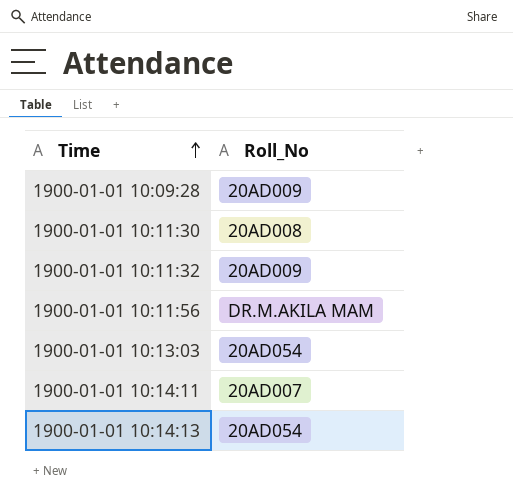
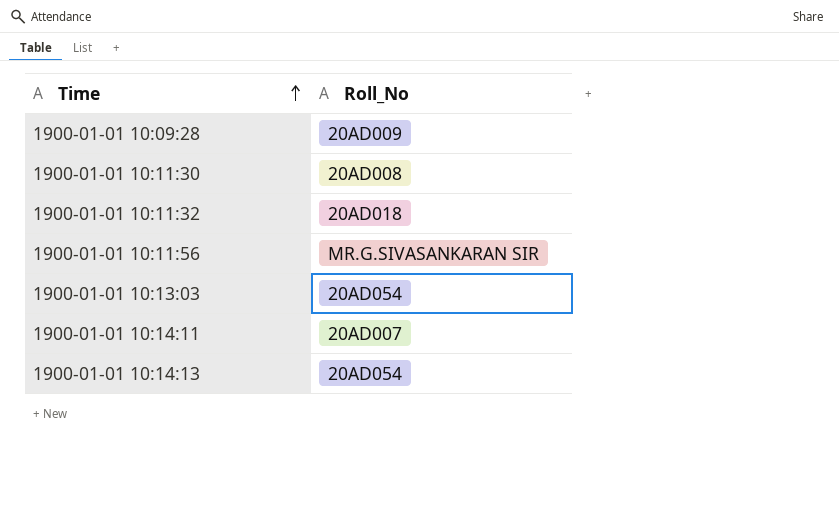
1900-01-01 10:11:32 | Roll_No: 20AD009 -> 20AD018
1900-01-01 10:11:56 | Roll_No: DR.M.AKILA MAM -> MR.G.SIVASANKARAN SIR

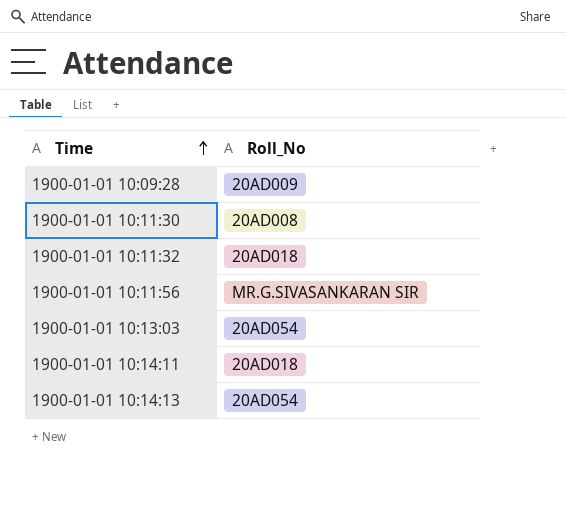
1900-01-01 10:14:11 | Roll_No: 20AD007 -> 20AD018

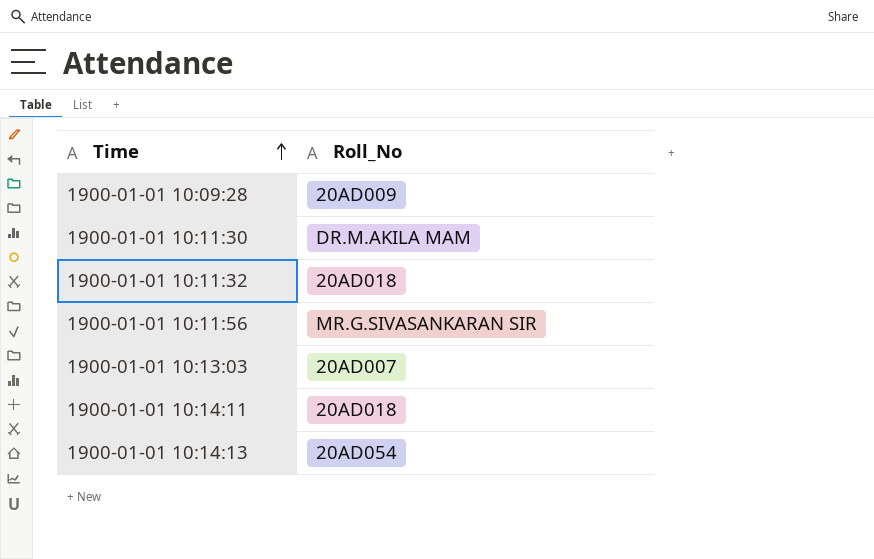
1900-01-01 10:11:30 | Roll_No: 20AD008 -> DR.M.AKILA MAM
1900-01-01 10:13:03 | Roll_No: 20AD054 -> 20AD007

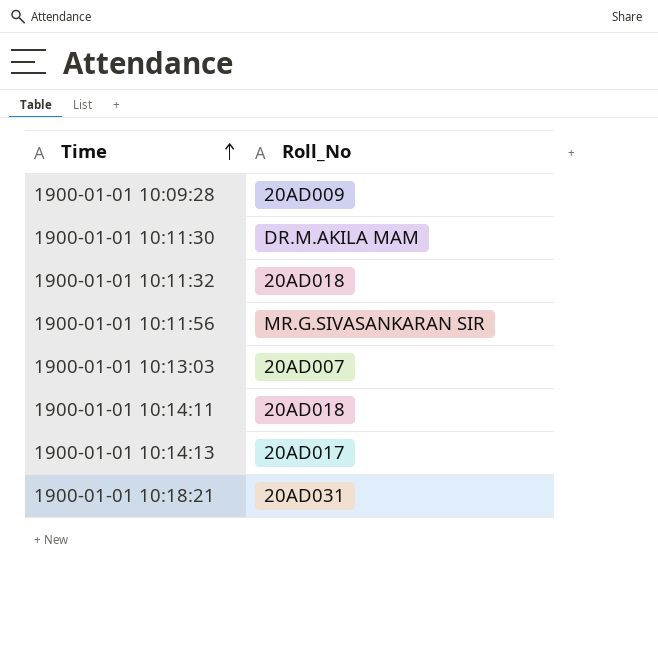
1900-01-01 10:14:13 | Roll_No: 20AD054 -> 20AD017
row 1900-01-01 10:18:21: none -> 20AD031

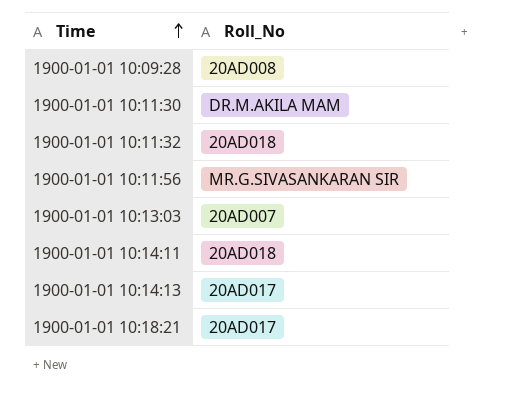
1900-01-01 10:09:28 | Roll_No: 20AD009 -> 20AD008
1900-01-01 10:18:21 | Roll_No: 20AD031 -> 20AD017

